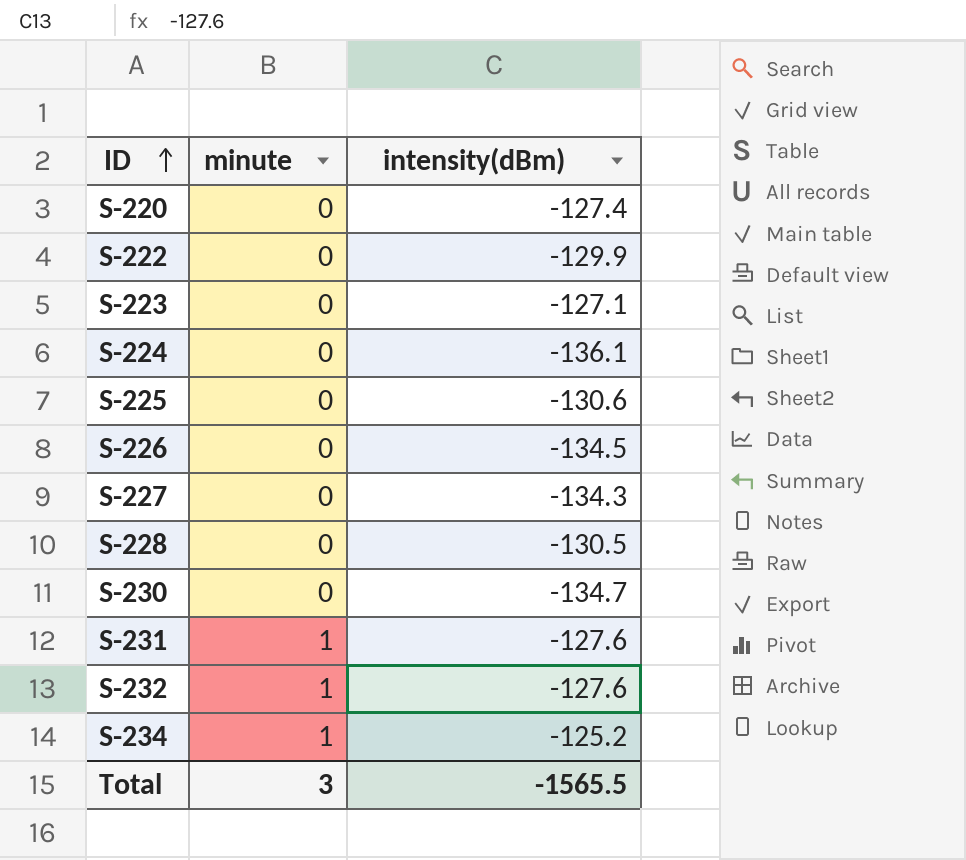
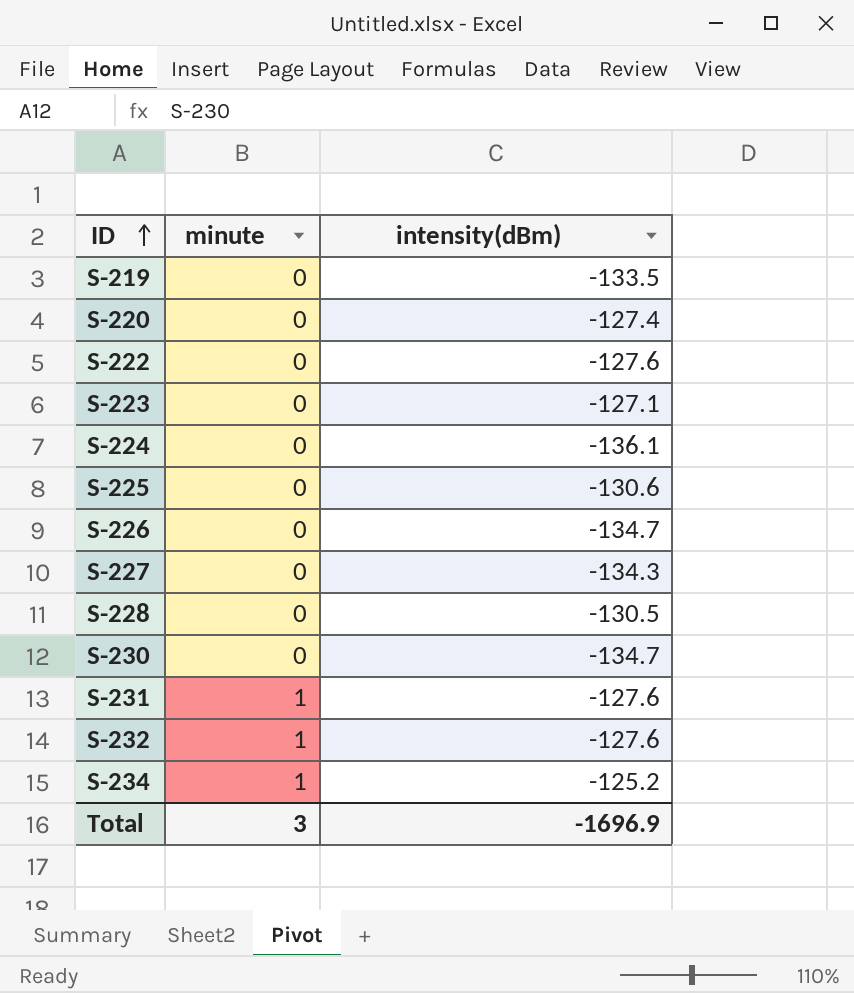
row S-219: none -> 0 | -133.5
S-222 | intensity(dBm): -129.9 -> -127.6
S-226 | intensity(dBm): -134.5 -> -134.7
Total | intensity(dBm): -1565.5 -> -1696.9

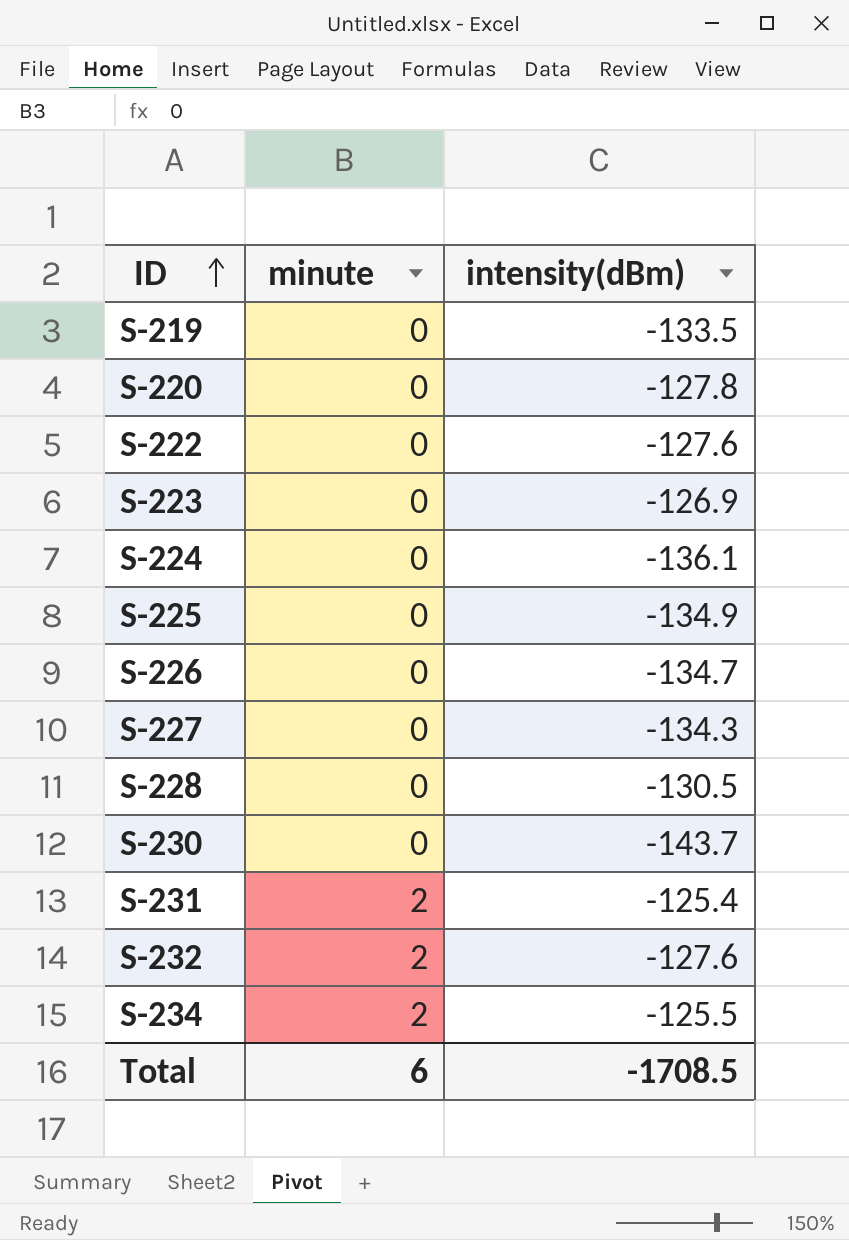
S-220 | intensity(dBm): -127.4 -> -127.8
S-223 | intensity(dBm): -127.1 -> -126.9
S-225 | intensity(dBm): -130.6 -> -134.9
S-230 | intensity(dBm): -134.7 -> -143.7
S-231 | minute: 1 -> 2
S-231 | intensity(dBm): -127.6 -> -125.4
S-232 | minute: 1 -> 2
S-234 | minute: 1 -> 2
S-234 | intensity(dBm): -125.2 -> -125.5
Total | minute: 3 -> 6
Total | intensity(dBm): -1696.9 -> -1708.5

